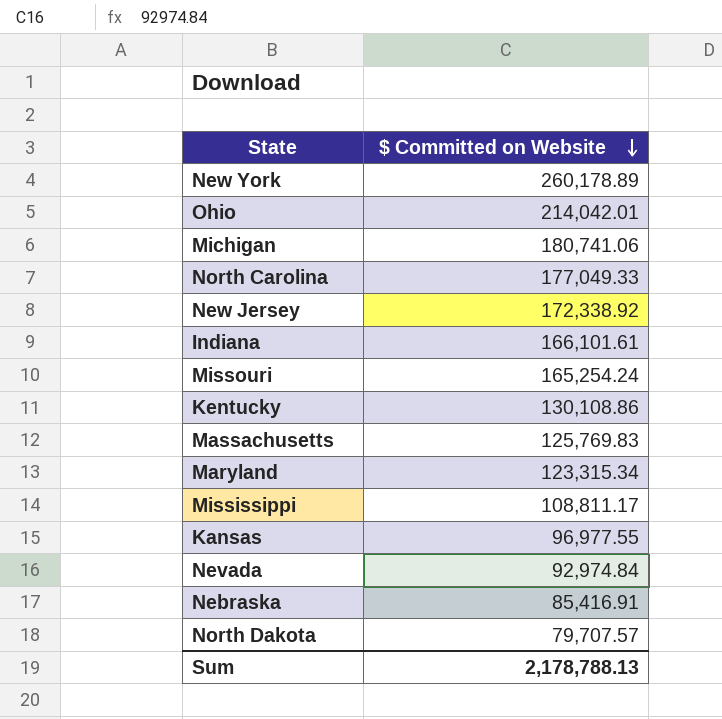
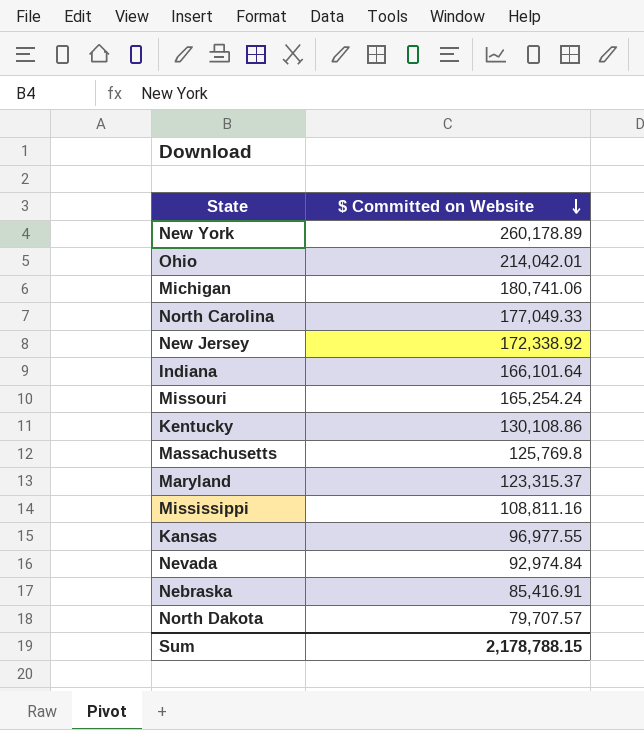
Indiana | $ Committed on Website: 166,101.61 -> 166,101.64
Massachusetts | $ Committed on Website: 125,769.83 -> 125,769.8
Maryland | $ Committed on Website: 123,315.34 -> 123,315.37
Mississippi | $ Committed on Website: 108,811.17 -> 108,811.16
Sum | $ Committed on Website: 2,178,788.13 -> 2,178,788.15

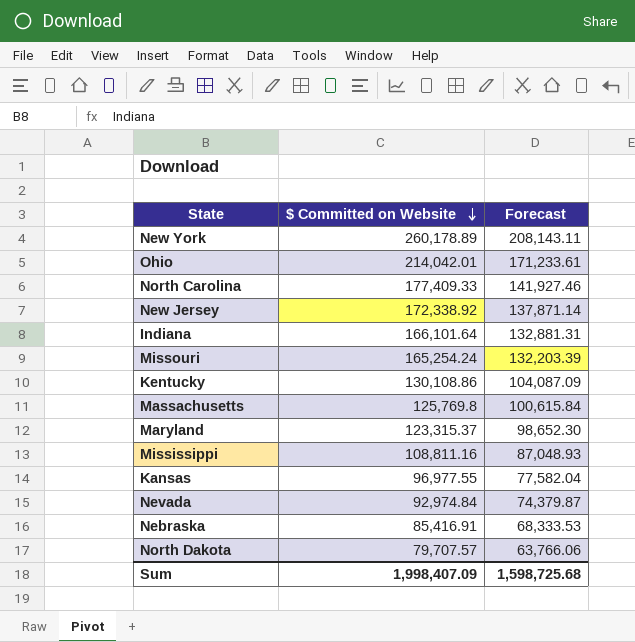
column Forecast | formula: none -> [$ Committed on Website] * 0.8
row Michigan: 180,741.06 -> none
North Carolina | $ Committed on Website: 177,049.33 -> 177,409.33
Sum | $ Committed on Website: 2,178,788.15 -> 1,998,407.09

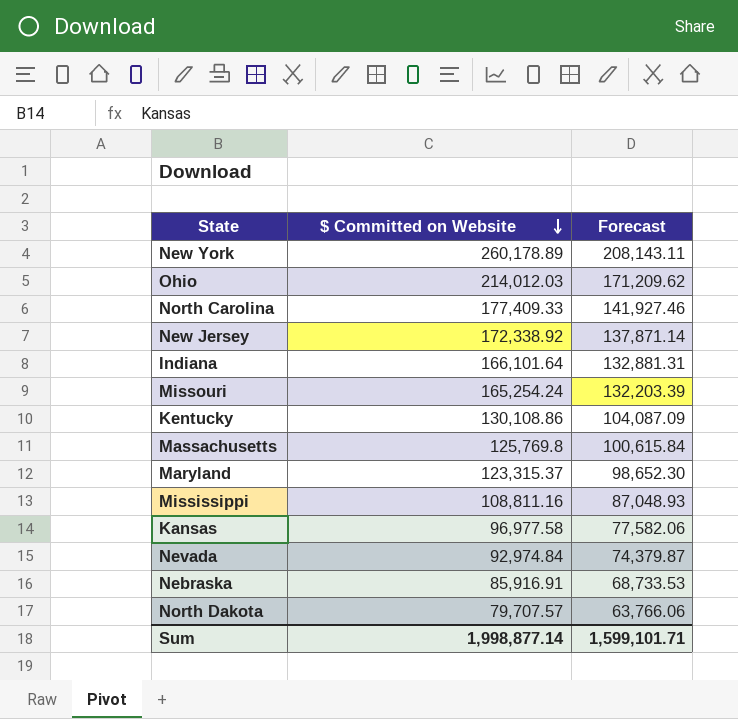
Ohio | $ Committed on Website: 214,042.01 -> 214,012.03
Ohio | Forecast: 171,233.61 -> 171,209.62
Kansas | $ Committed on Website: 96,977.55 -> 96,977.58
Kansas | Forecast: 77,582.04 -> 77,582.06
Nebraska | $ Committed on Website: 85,416.91 -> 85,916.91
Nebraska | Forecast: 68,333.53 -> 68,733.53
Sum | $ Committed on Website: 1,998,407.09 -> 1,998,877.14
Sum | Forecast: 1,598,725.68 -> 1,599,101.71

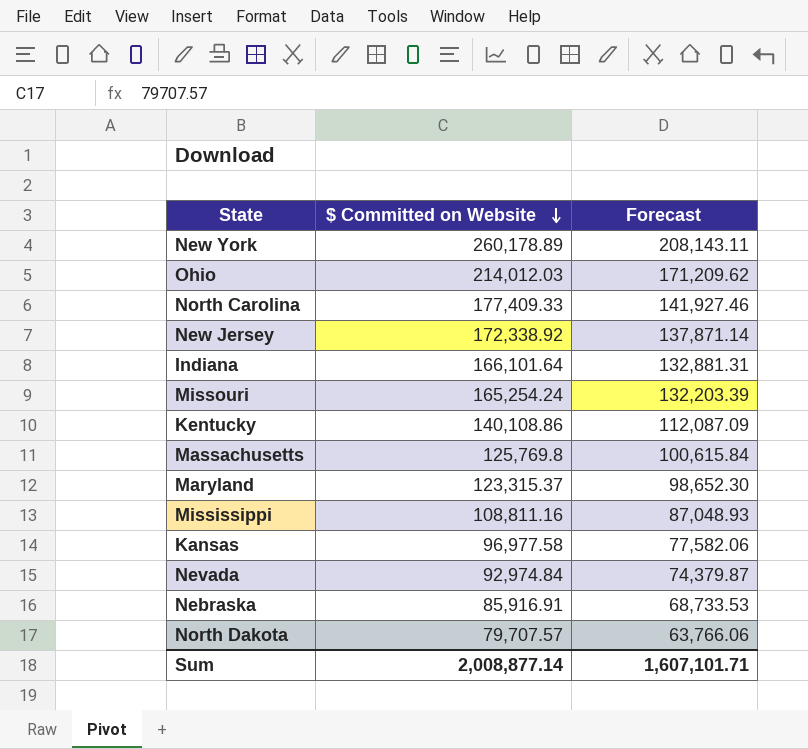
Kentucky | $ Committed on Website: 130,108.86 -> 140,108.86
Kentucky | Forecast: 104,087.09 -> 112,087.09
Sum | $ Committed on Website: 1,998,877.14 -> 2,008,877.14
Sum | Forecast: 1,599,101.71 -> 1,607,101.71

